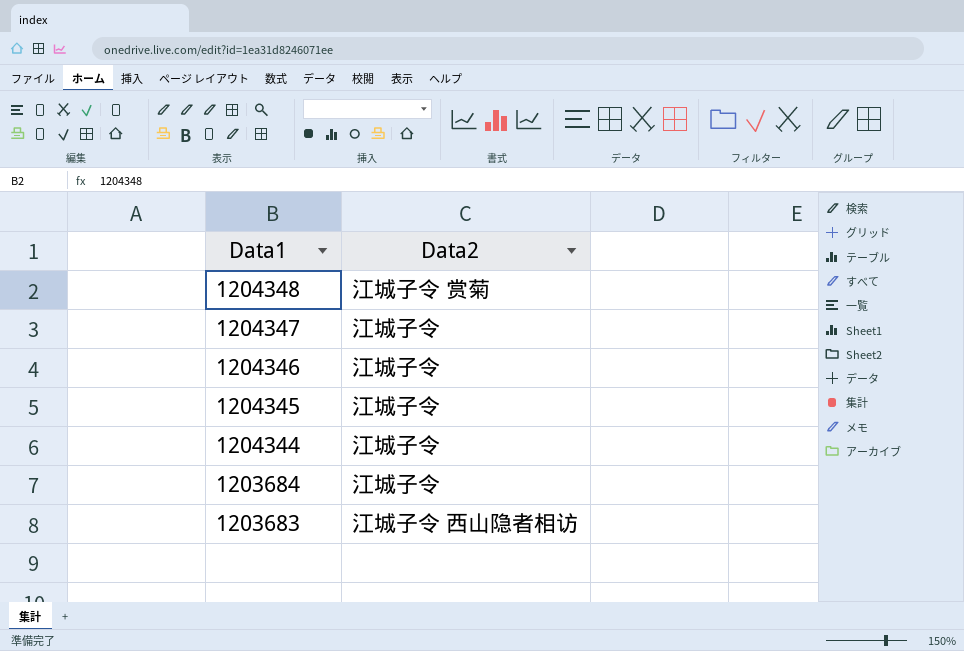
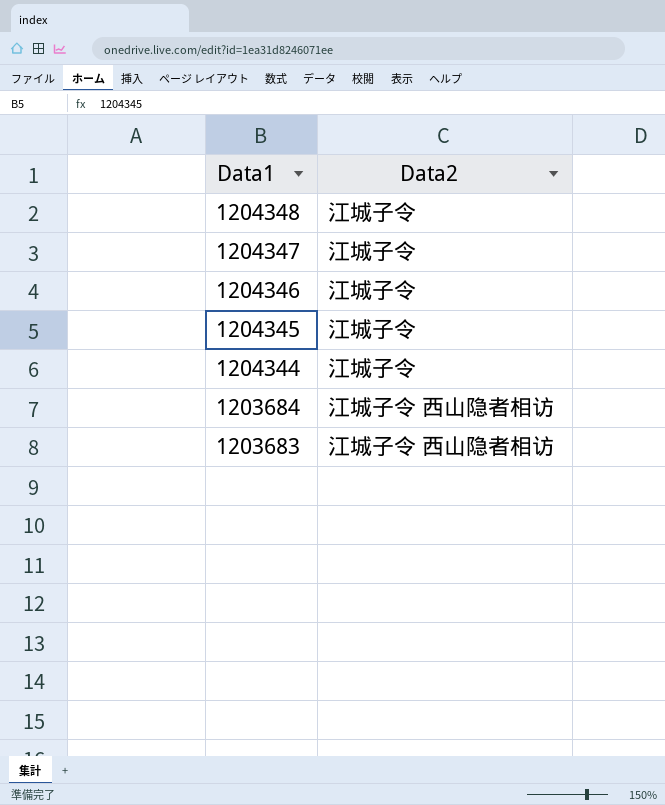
1204348 | Data2: 江城子令 赏菊 -> 江城子令
1203684 | Data2: 江城子令 -> 江城子令 西山隐者相访

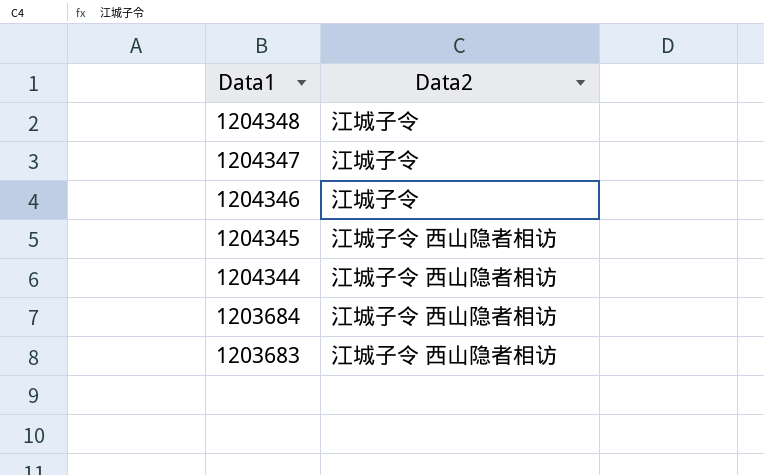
1204345 | Data2: 江城子令 -> 江城子令 西山隐者相访
1204344 | Data2: 江城子令 -> 江城子令 西山隐者相访

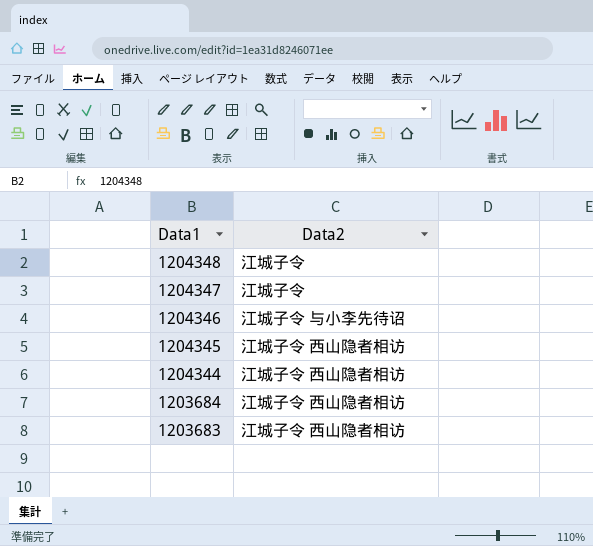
1204346 | Data2: 江城子令 -> 江城子令 与小李先待诏

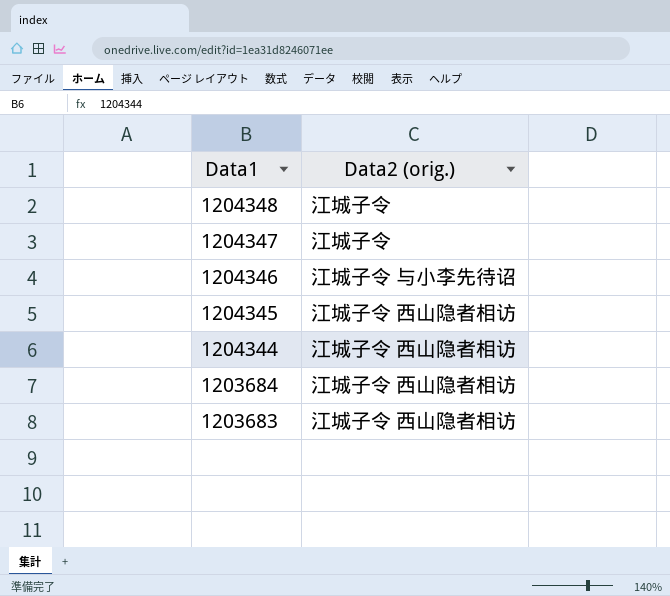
column name: Data2 -> Data2 (orig.)

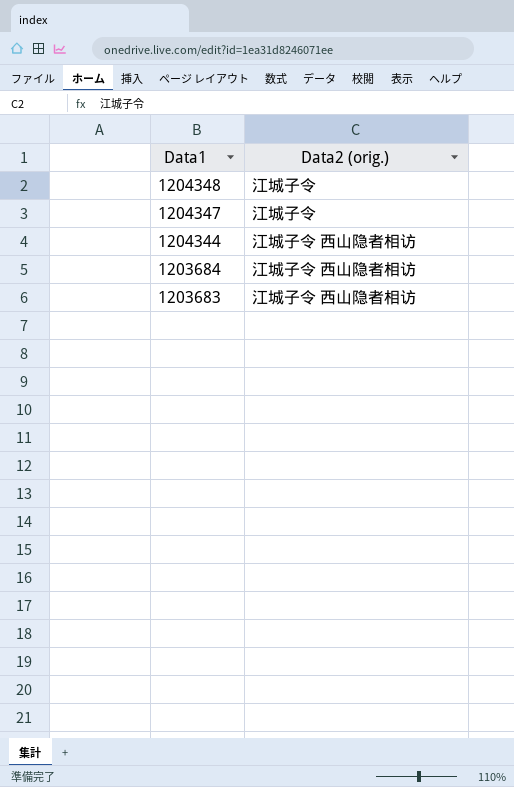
row 1204346: 江城子令 与小李先待诏 -> none
row 1204345: 江城子令 西山隐者相访 -> none

